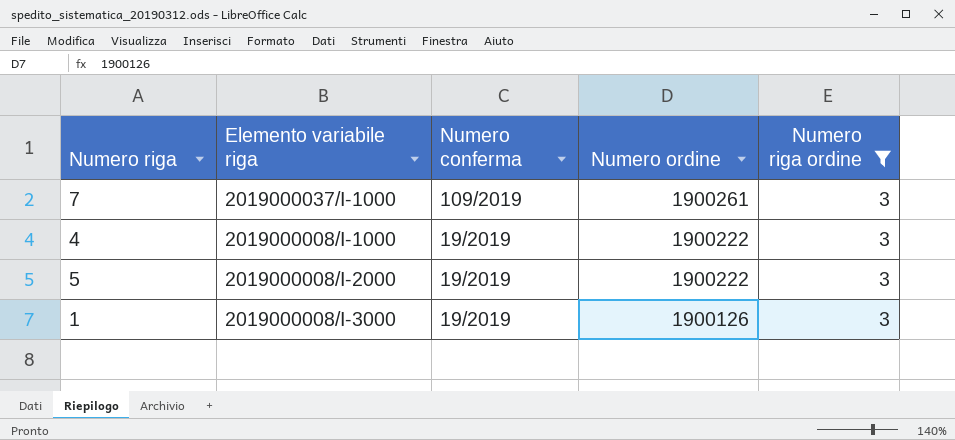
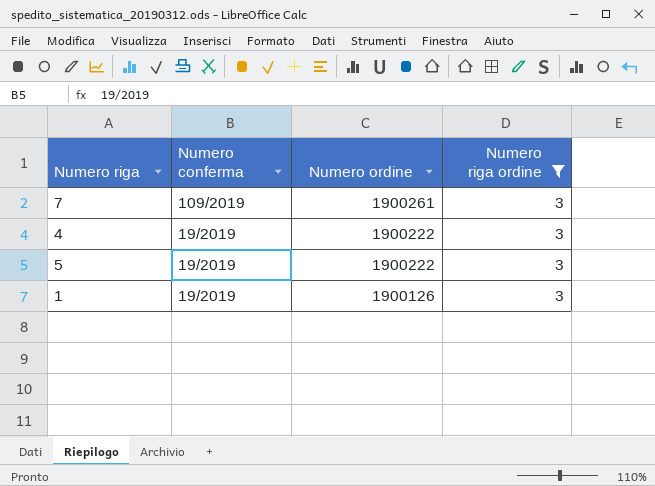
column Elemento variabile riga | position: 2 -> none

